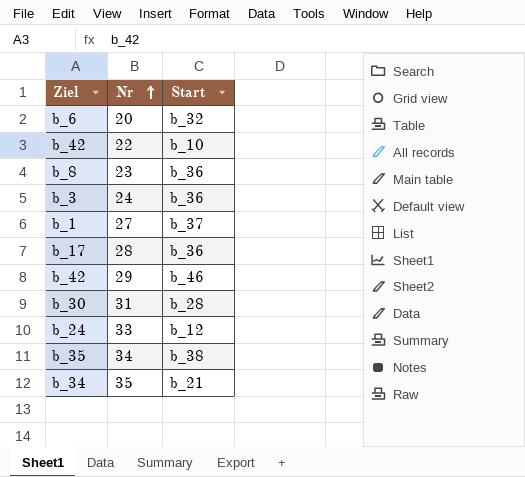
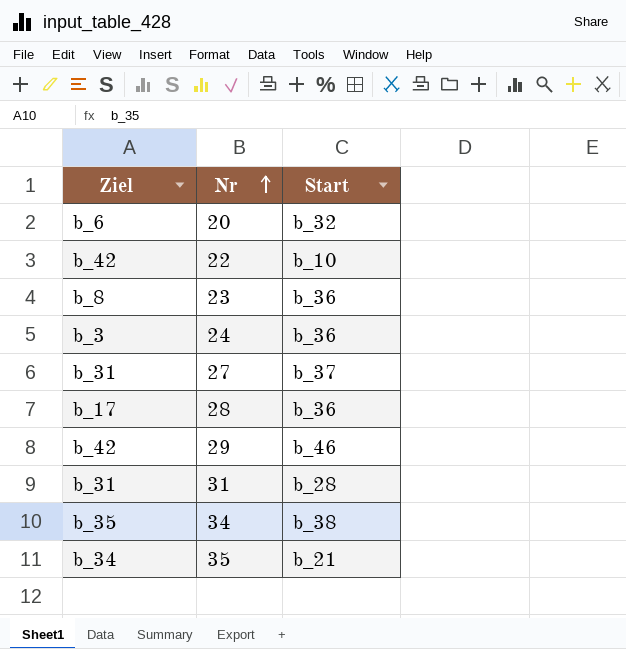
row 33: b_24 | b_12 -> none
27 | Ziel: b_1 -> b_31
31 | Ziel: b_30 -> b_31

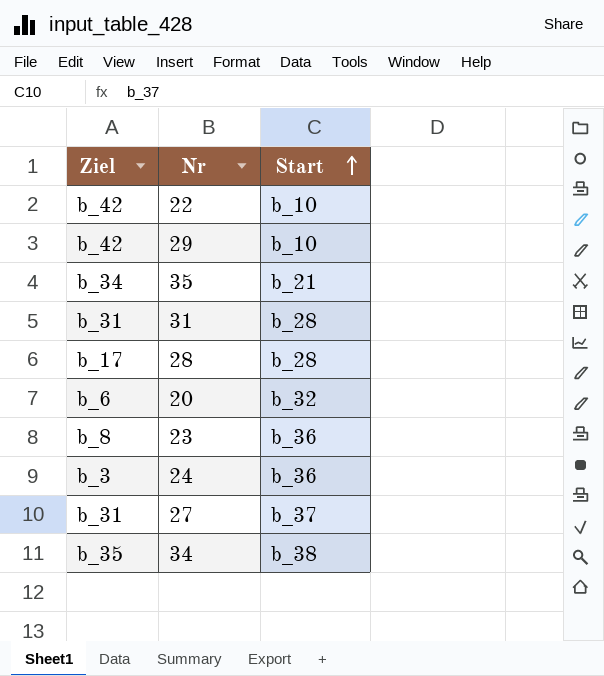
row order: Nr ascending -> Start ascending
29 | Start: b_46 -> b_10
28 | Start: b_36 -> b_28

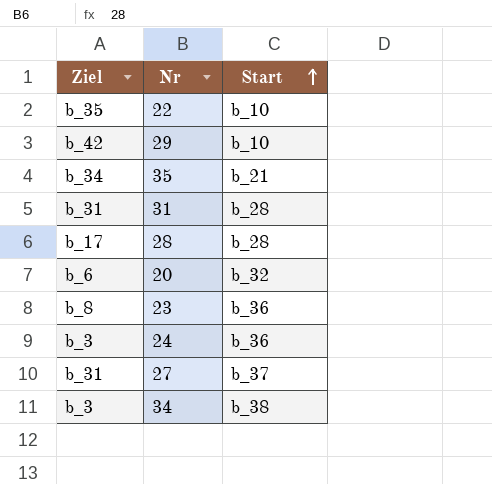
22 | Ziel: b_42 -> b_35
34 | Ziel: b_35 -> b_3

